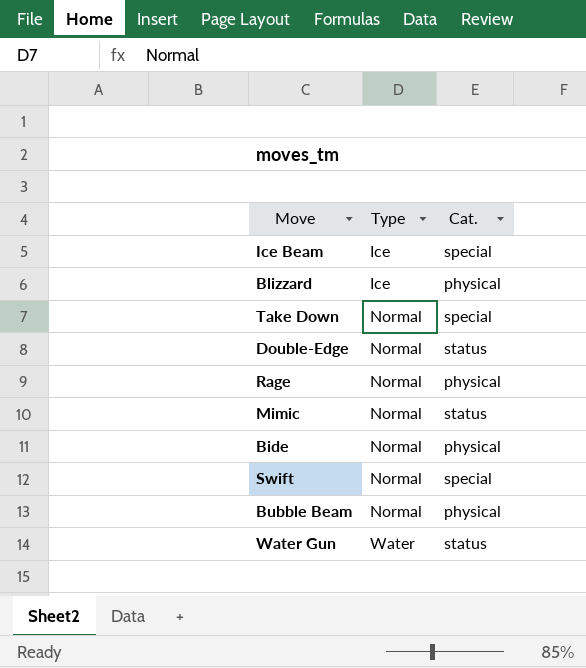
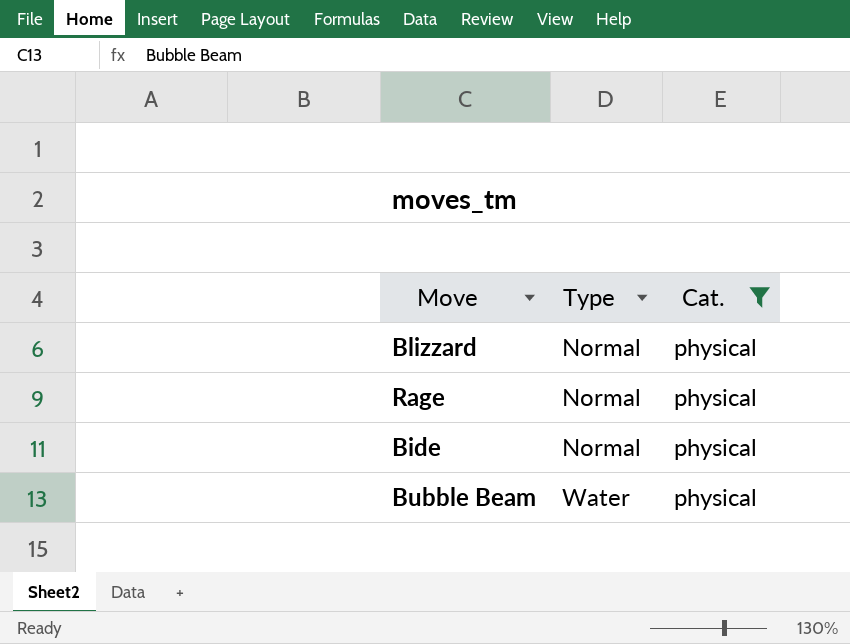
filter: none -> Cat. = physical
Blizzard | Type: Ice -> Normal
Bubble Beam | Type: Normal -> Water

